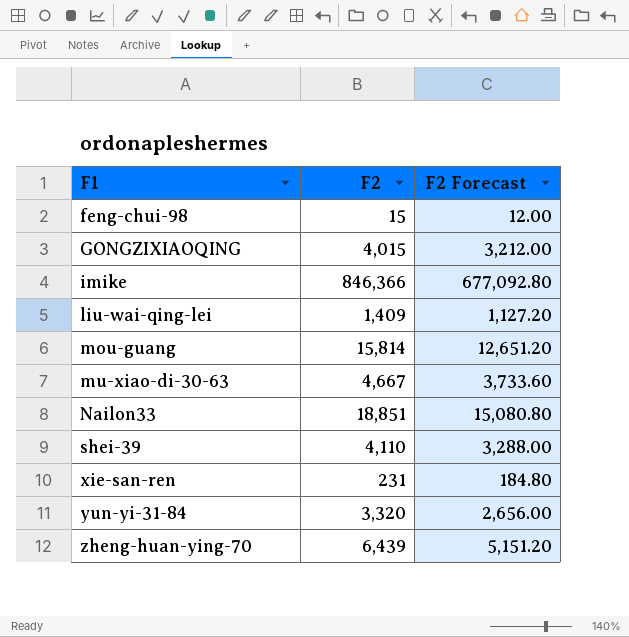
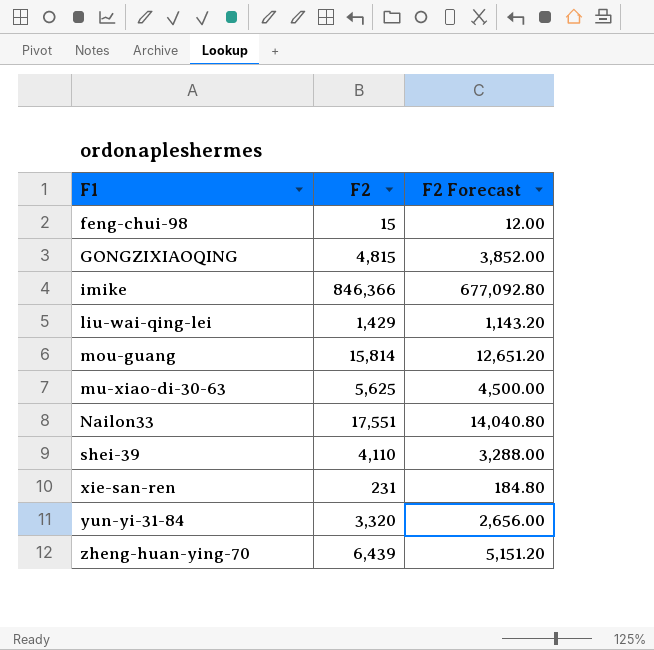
GONGZIXIAOQING | F2: 4,015 -> 4,815
GONGZIXIAOQING | F2 Forecast: 3,212.00 -> 3,852.00
liu-wai-qing-lei | F2: 1,409 -> 1,429
liu-wai-qing-lei | F2 Forecast: 1,127.20 -> 1,143.20
mu-xiao-di-30-63 | F2: 4,667 -> 5,625
mu-xiao-di-30-63 | F2 Forecast: 3,733.60 -> 4,500.00
Nailon33 | F2: 18,851 -> 17,551
Nailon33 | F2 Forecast: 15,080.80 -> 14,040.80

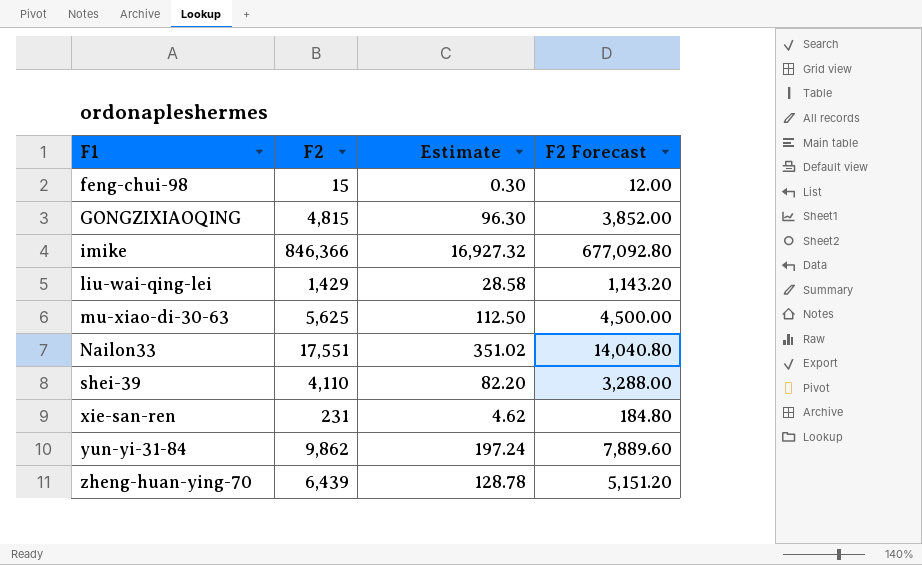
column Estimate | formula: none -> [F2] * 0.02
row mou-guang: 15,814 | 12,651.20 -> none
yun-yi-31-84 | F2: 3,320 -> 9,862
yun-yi-31-84 | F2 Forecast: 2,656.00 -> 7,889.60

